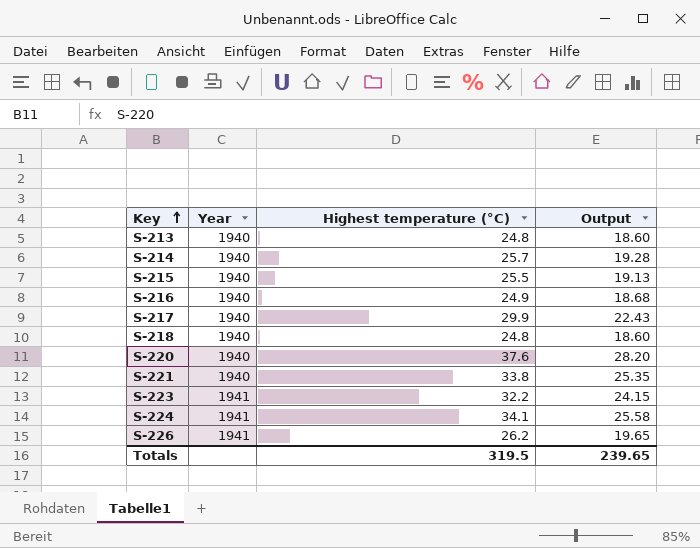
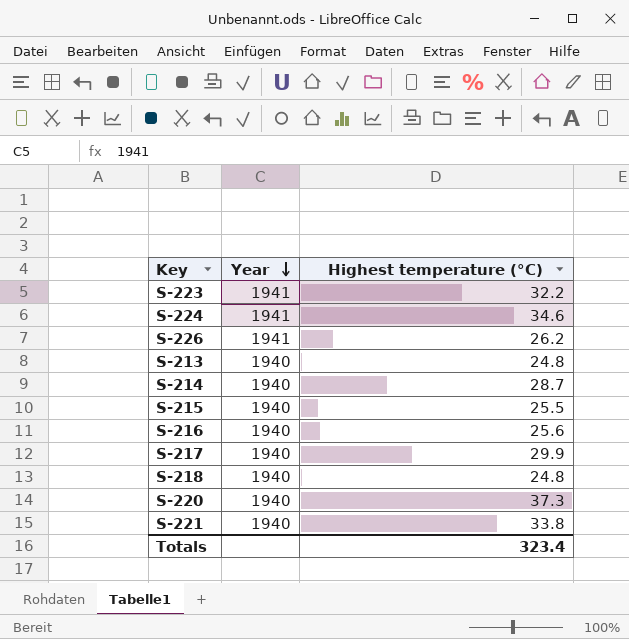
row order: Key ascending -> Year descending
column Output | formula: [Highest temperature (°C)] * 0.75 -> none
S-224 | Highest temperature (°C): 34.1 -> 34.6
S-214 | Highest temperature (°C): 25.7 -> 28.7
S-216 | Highest temperature (°C): 24.9 -> 25.6
S-220 | Highest temperature (°C): 37.6 -> 37.3
Totals | Highest temperature (°C): 319.5 -> 323.4

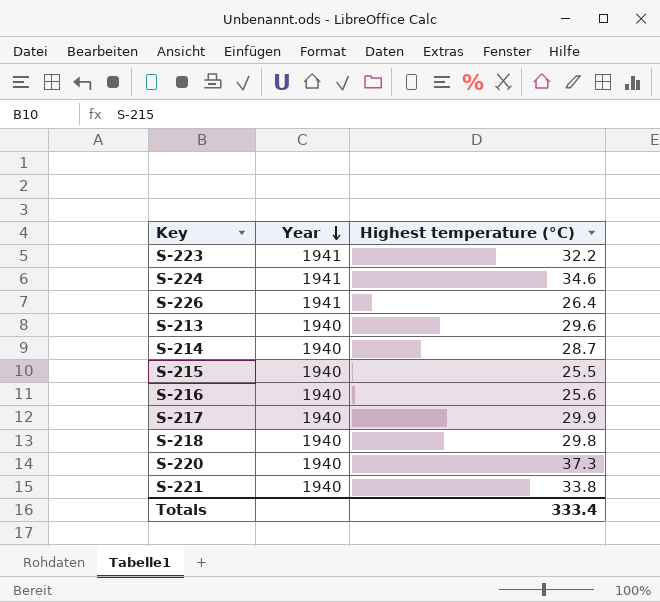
S-226 | Highest temperature (°C): 26.2 -> 26.4
S-213 | Highest temperature (°C): 24.8 -> 29.6
S-218 | Highest temperature (°C): 24.8 -> 29.8
Totals | Highest temperature (°C): 323.4 -> 333.4

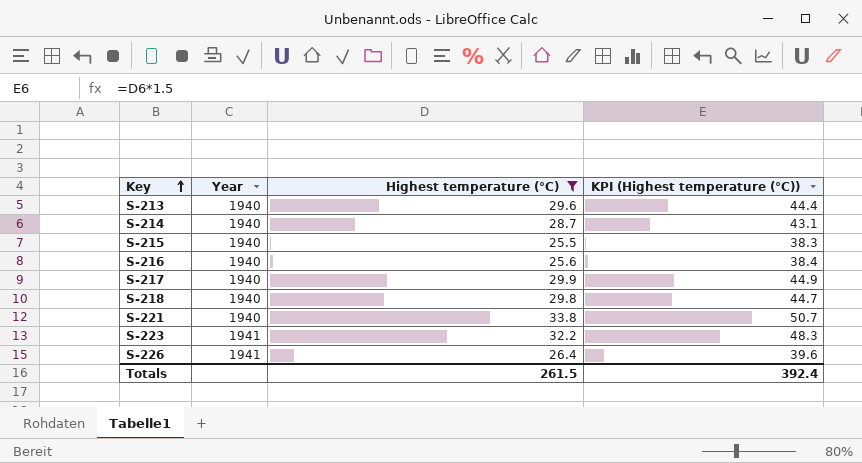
filter: none -> Highest temperature (°C) <= 33.8
row order: Year descending -> Key ascending
column KPI (Highest temperature (°C)) | formula: none -> [Highest temperature (°C)] * 1.5
Totals | Highest temperature (°C): 333.4 -> 261.5

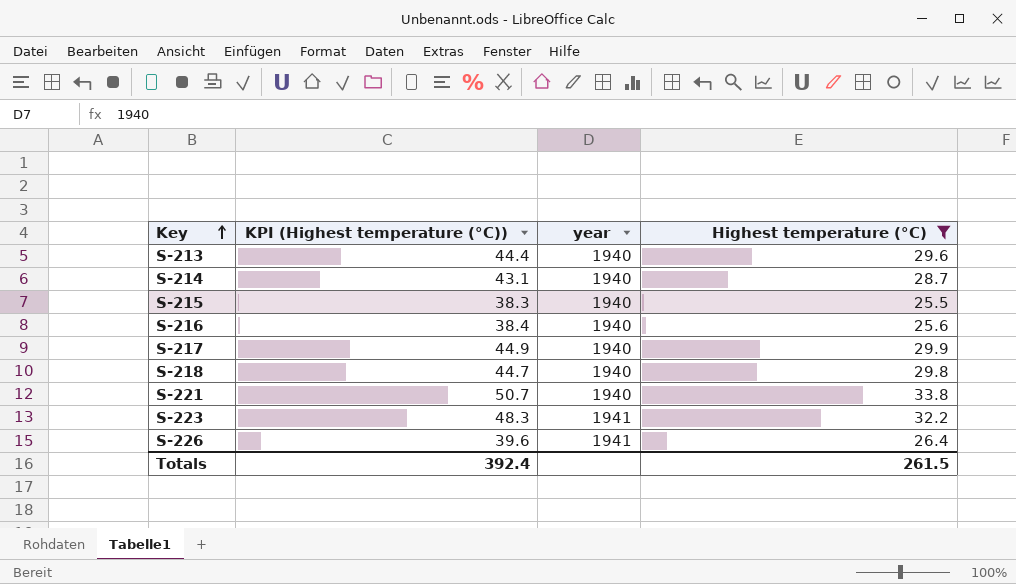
column KPI (Highest temperature (°C)) | position: 4 -> 2
column name: Year -> year

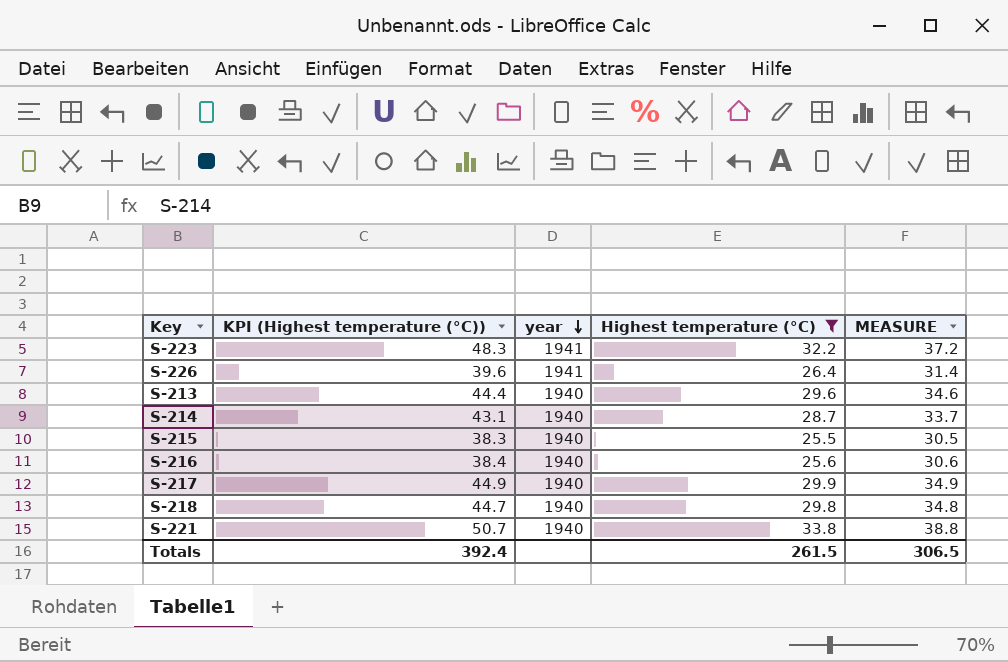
row order: Key ascending -> year descending
column MEASURE | formula: none -> [Highest temperature (°C)] + 5

